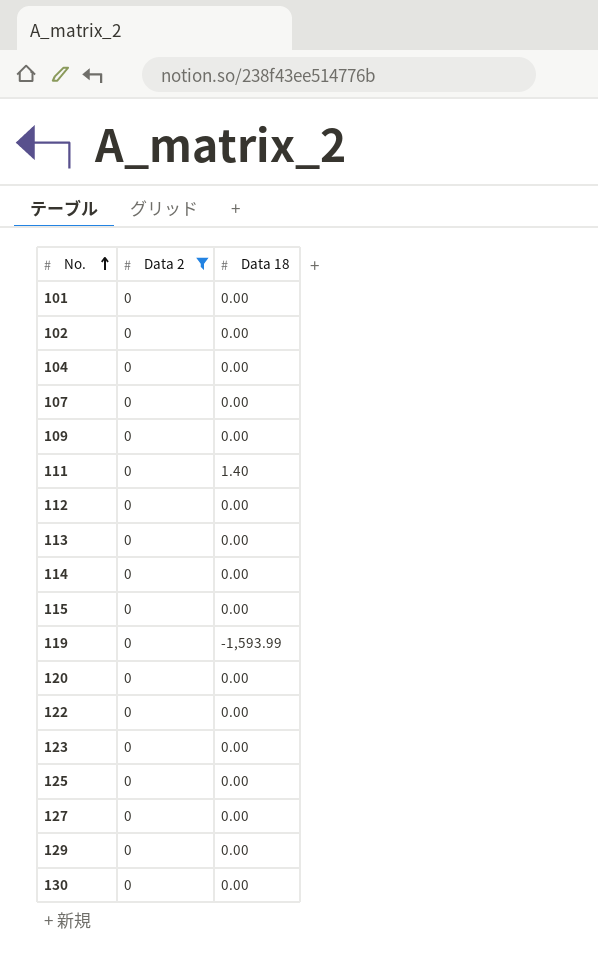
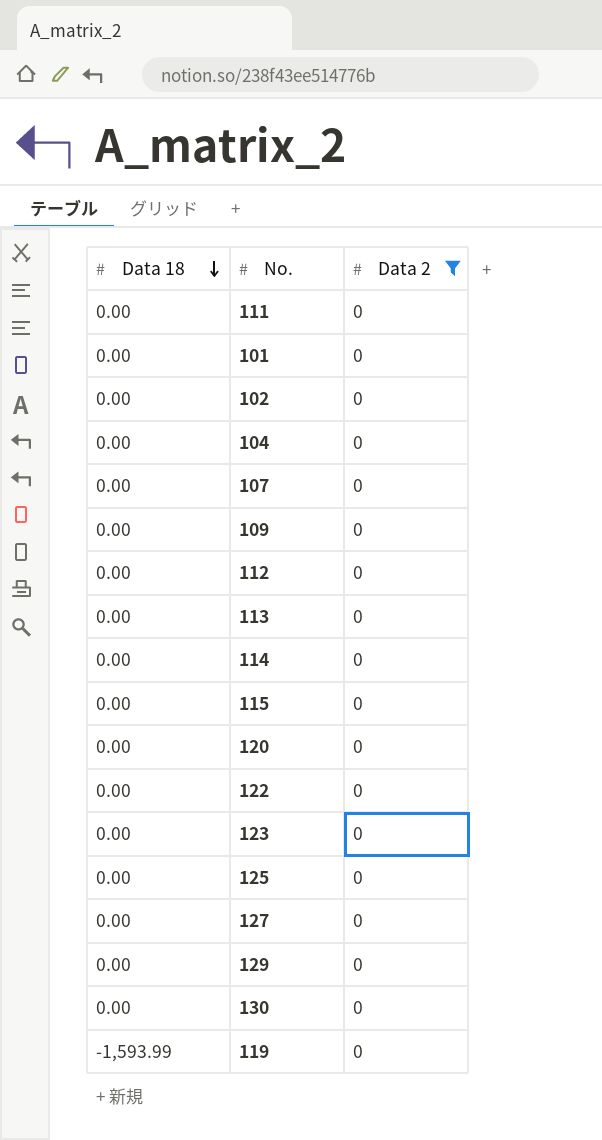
row order: No. ascending -> Data 18 descending
column Data 18 | position: 3 -> 1
111 | Data 18: 1.40 -> 0.00

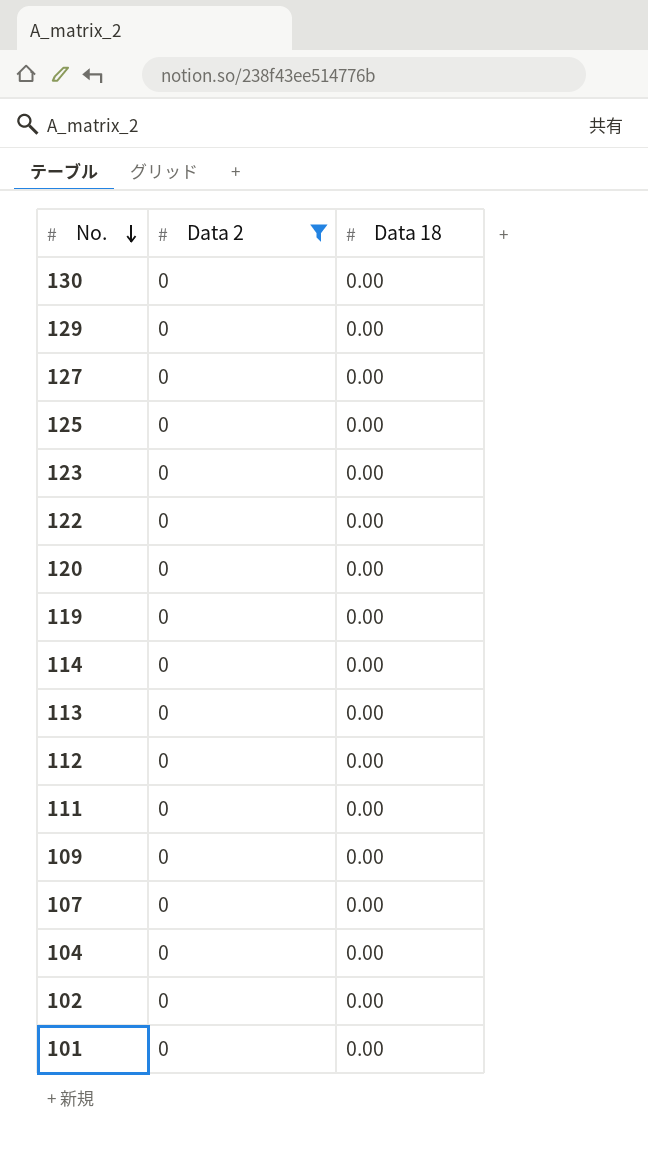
row order: Data 18 descending -> No. descending
column Data 18 | position: 1 -> 3
row 115: 0.00 | 0 -> none
119 | Data 18: -1,593.99 -> 0.00

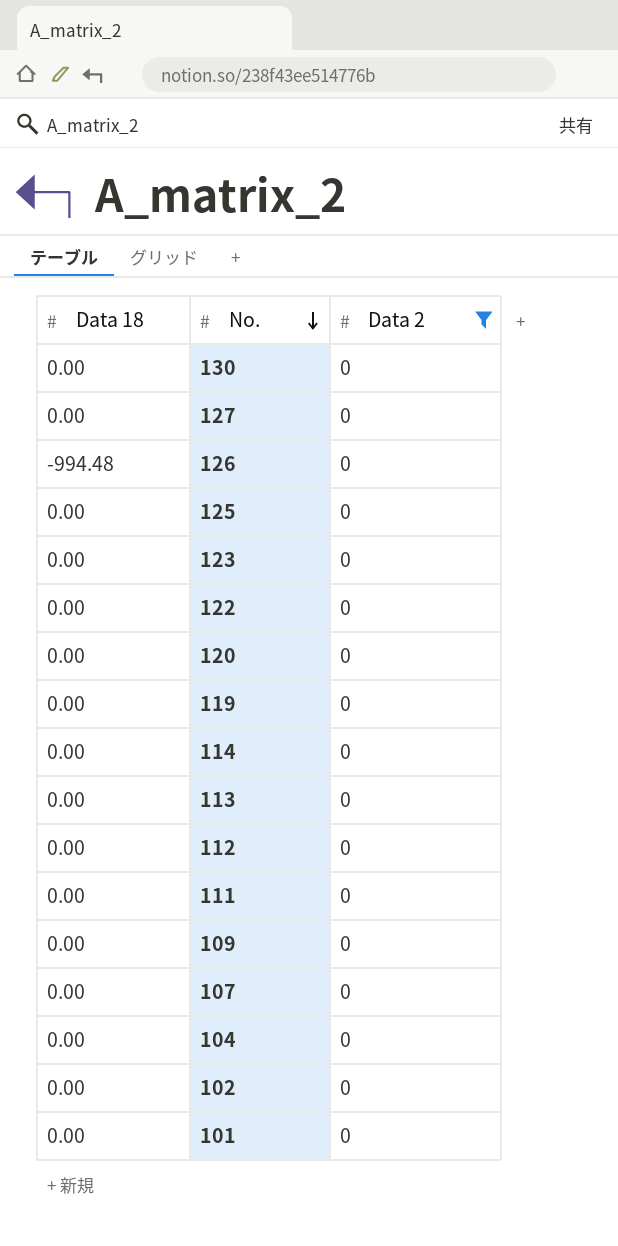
column Data 18 | position: 3 -> 1
row 129: 0 | 0.00 -> none
row 126: none -> -994.48 | 0

